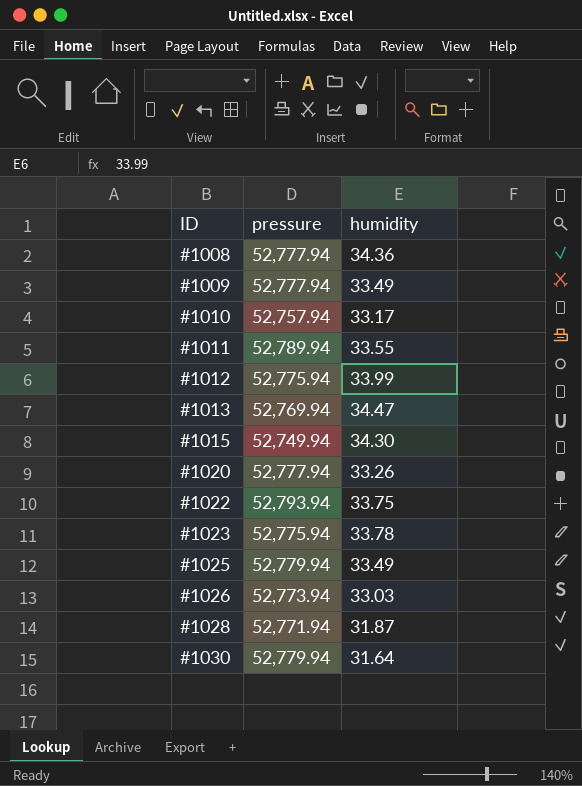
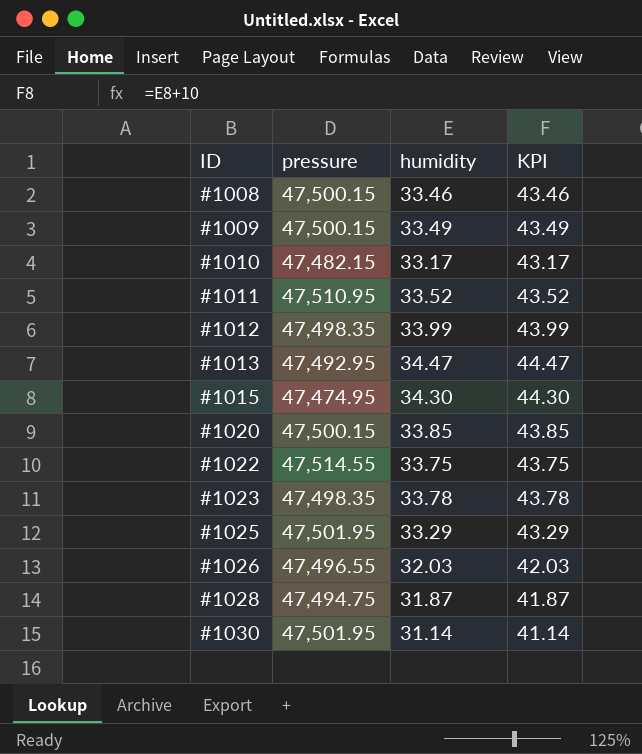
column KPI | formula: none -> [humidity] + 10
#1008 | pressure: 52,777.94 -> 47,500.15
#1008 | humidity: 34.36 -> 33.46
#1009 | pressure: 52,777.94 -> 47,500.15
#1010 | pressure: 52,757.94 -> 47,482.15
#1011 | pressure: 52,789.94 -> 47,510.95
#1011 | humidity: 33.55 -> 33.52
#1012 | pressure: 52,775.94 -> 47,498.35
#1013 | pressure: 52,769.94 -> 47,492.95
#1015 | pressure: 52,749.94 -> 47,474.95
#1020 | pressure: 52,777.94 -> 47,500.15
#1020 | humidity: 33.26 -> 33.85
#1022 | pressure: 52,793.94 -> 47,514.55
#1023 | pressure: 52,775.94 -> 47,498.35
#1025 | pressure: 52,779.94 -> 47,501.95
#1025 | humidity: 33.49 -> 33.29
#1026 | pressure: 52,773.94 -> 47,496.55
#1026 | humidity: 33.03 -> 32.03
#1028 | pressure: 52,771.94 -> 47,494.75
#1030 | pressure: 52,779.94 -> 47,501.95
#1030 | humidity: 31.64 -> 31.14

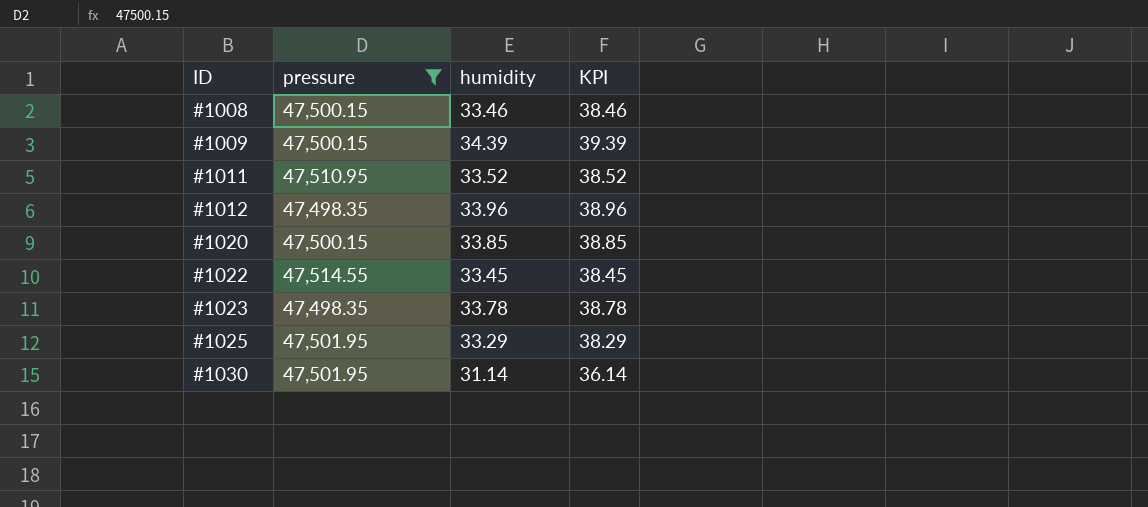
filter: none -> pressure >= 47,498.35
column KPI | formula: [humidity] + 10 -> [humidity] + 5
#1009 | humidity: 33.49 -> 34.39
#1012 | humidity: 33.99 -> 33.96
#1022 | humidity: 33.75 -> 33.45

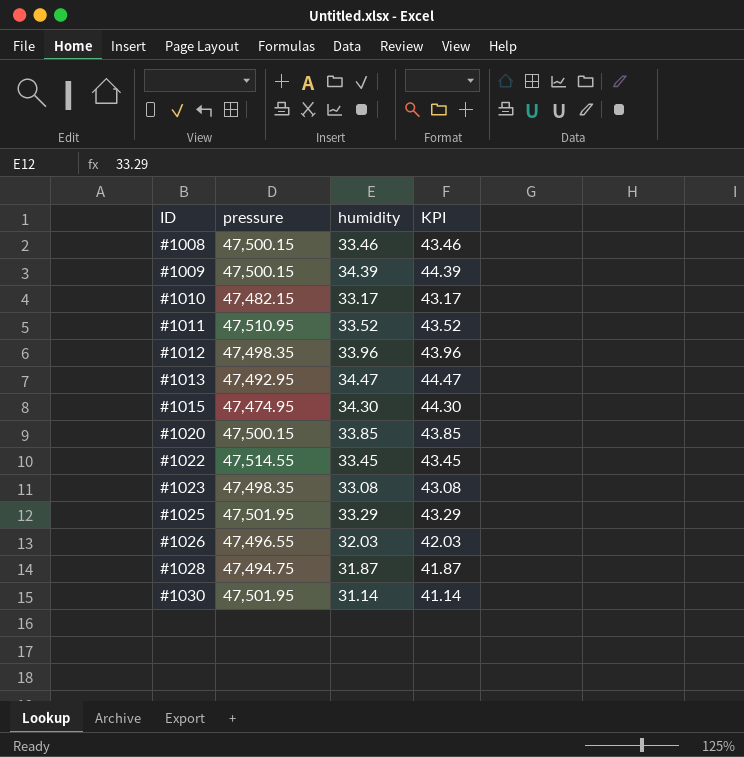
filter: pressure >= 47,498.35 -> none
column KPI | formula: [humidity] + 5 -> [humidity] + 10
#1023 | humidity: 33.78 -> 33.08

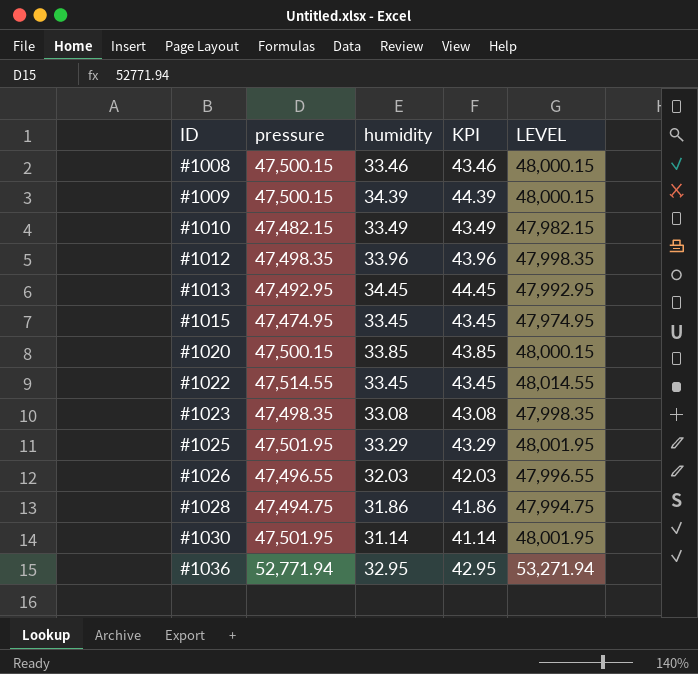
column LEVEL | formula: none -> [pressure] + 500
row #1011: 47,510.95 | 33.52 | 43.52 -> none
#1010 | humidity: 33.17 -> 33.49
#1010 | KPI: 43.17 -> 43.49
#1013 | humidity: 34.47 -> 34.45
#1013 | KPI: 44.47 -> 44.45
#1015 | humidity: 34.30 -> 33.45
#1015 | KPI: 44.30 -> 43.45
#1028 | humidity: 31.87 -> 31.86
#1028 | KPI: 41.87 -> 41.86
row #1036: none -> 52,771.94 | 32.95 | 42.95 | 53,271.94

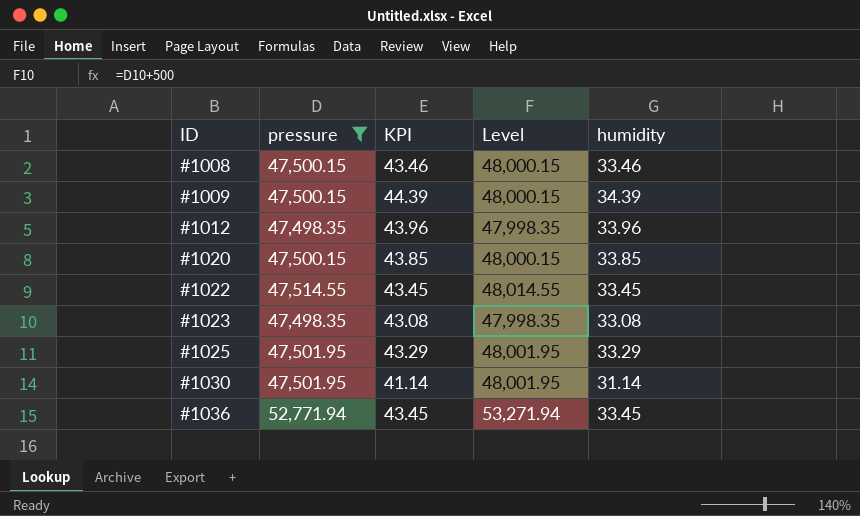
filter: none -> pressure >= 47,498.35
column name: LEVEL -> Level
column humidity | position: 3 -> 5
#1036 | KPI: 42.95 -> 43.45
#1036 | humidity: 32.95 -> 33.45

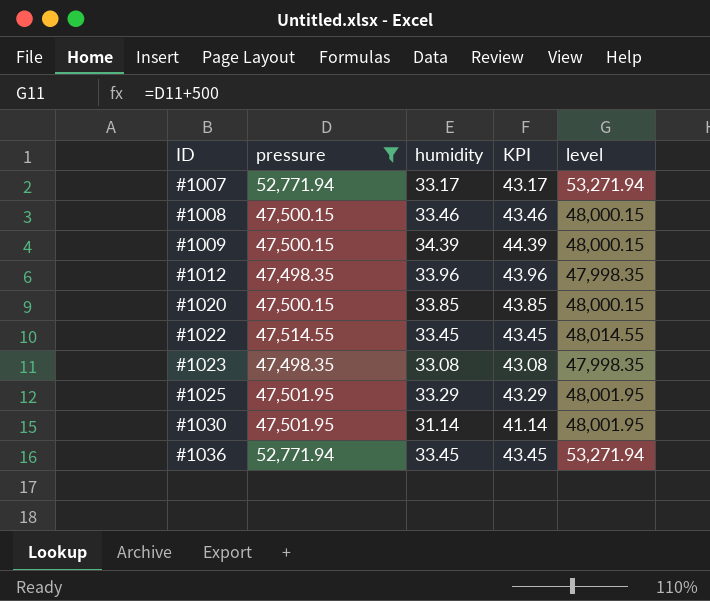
column humidity | position: 5 -> 3
column name: Level -> level
row #1007: none -> 52,771.94 | 33.17 | 43.17 | 53,271.94

